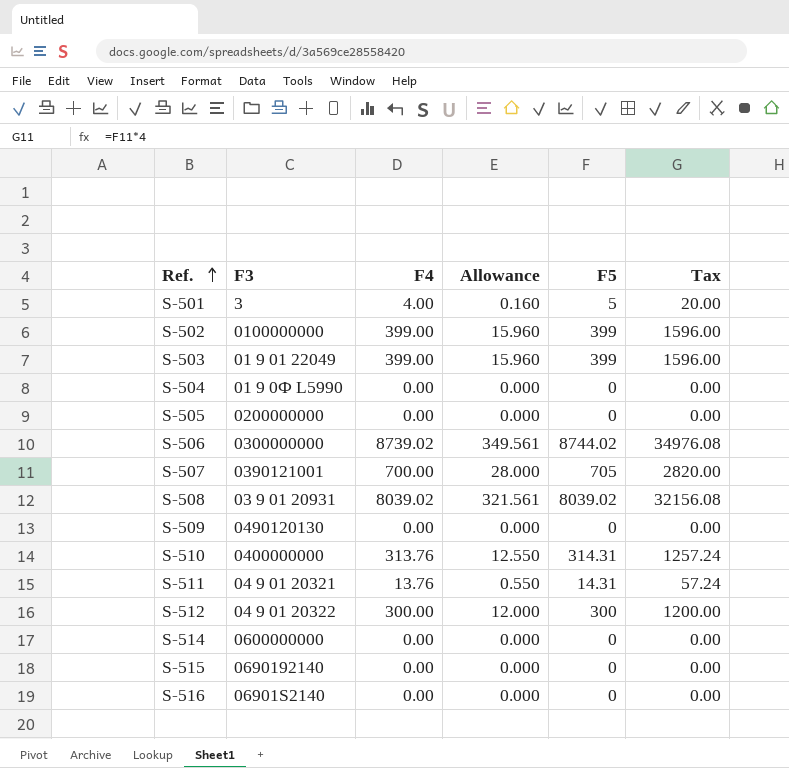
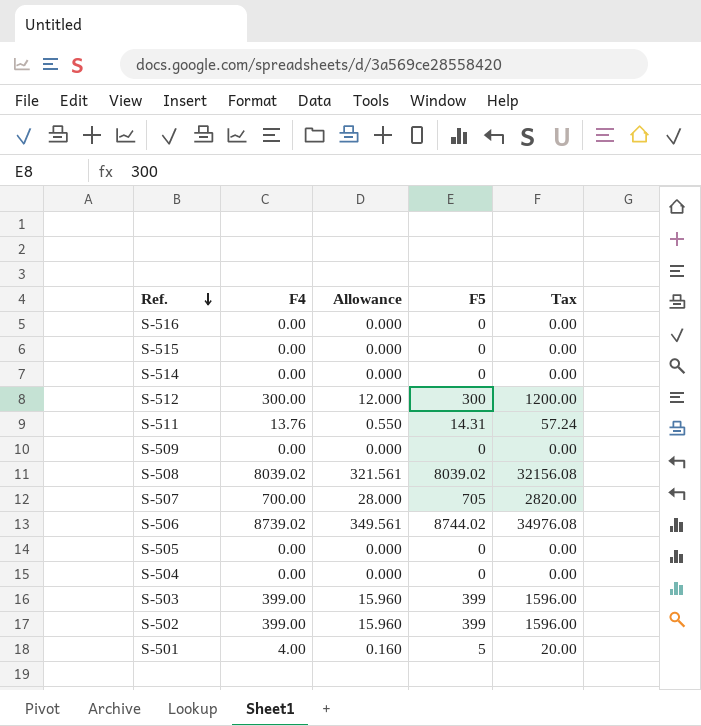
row order: Ref. ascending -> Ref. descending
column F3 | position: 2 -> none
row S-510: 0400000000 | 313.76 | 12.550 | 314.31 | 1257.24 -> none

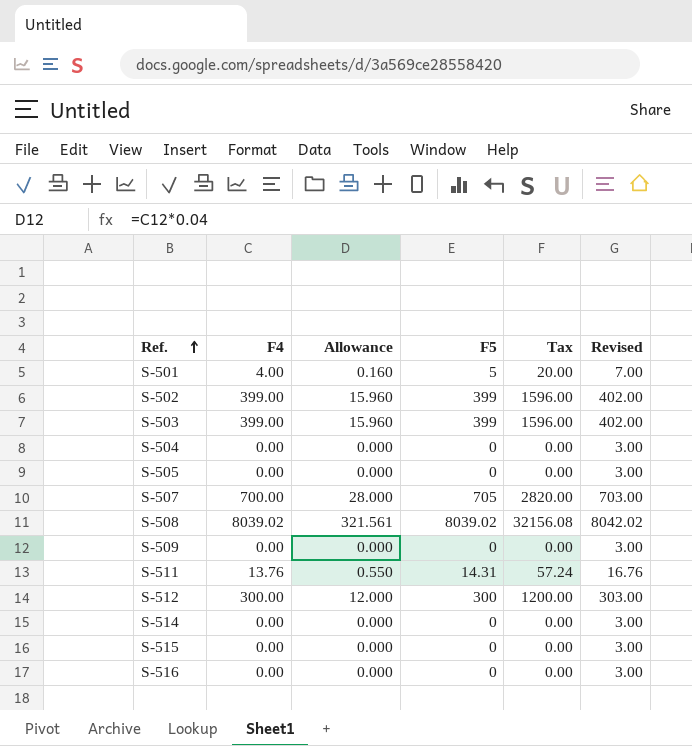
row order: Ref. descending -> Ref. ascending
column Revised | formula: none -> [F4] + 3
row S-506: 8739.02 | 349.561 | 8744.02 | 34976.08 -> none

